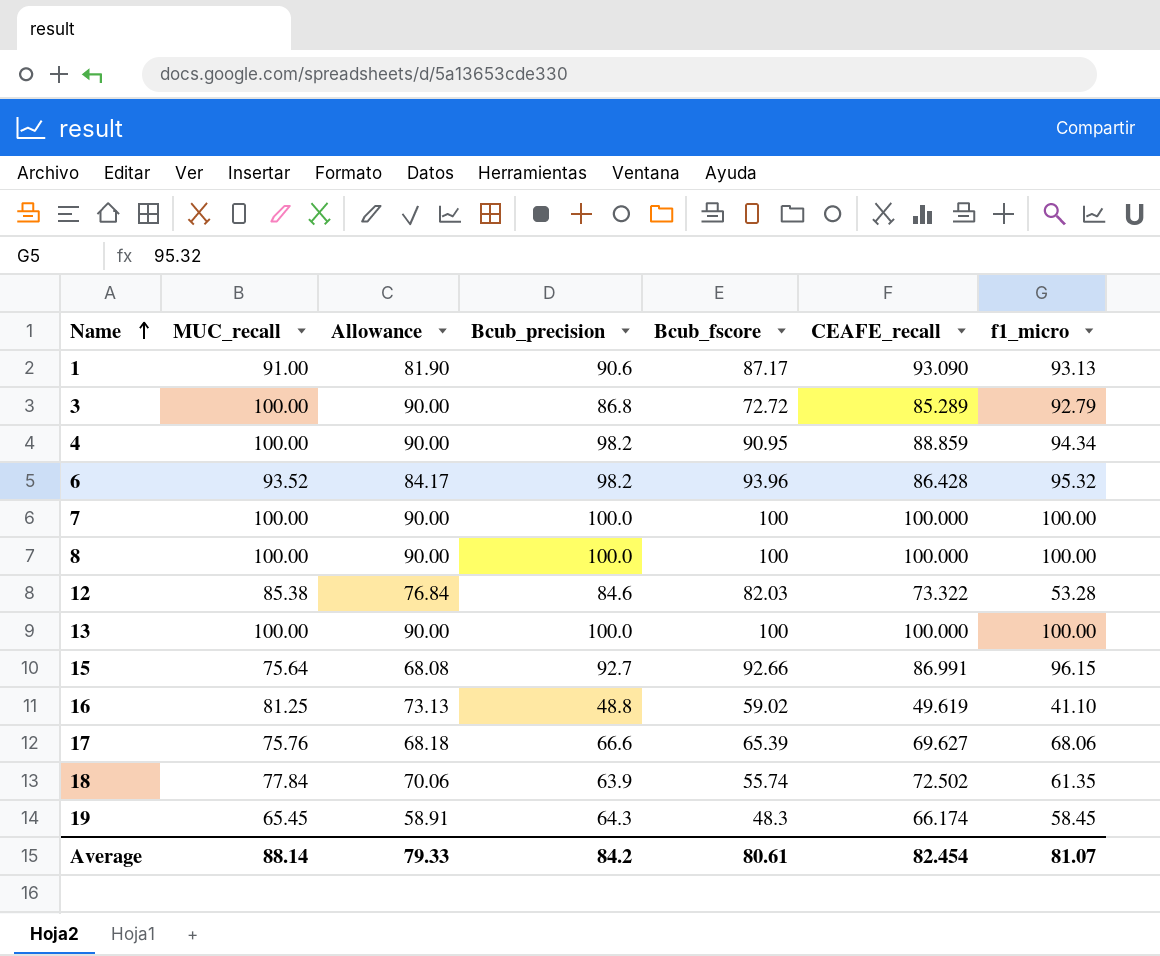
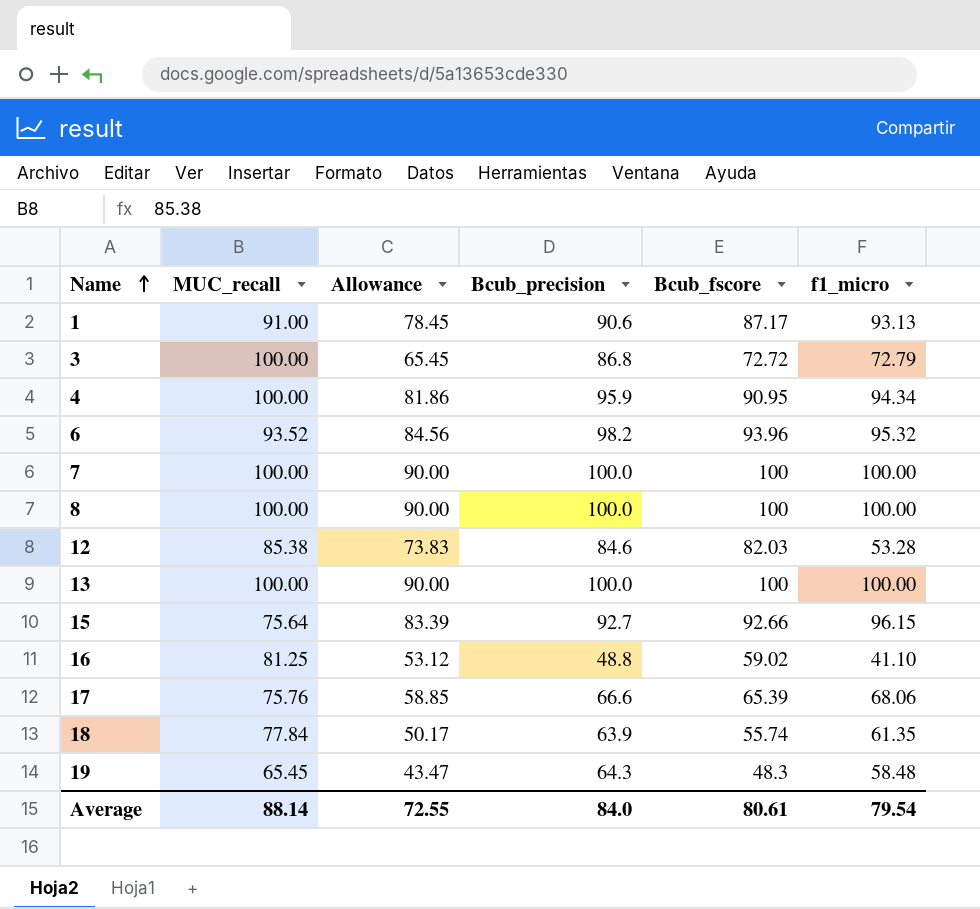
column CEAFE_recall | position: 6 -> none
column Allowance | formula: [MUC_recall] * 0.9 -> [Bcub_fscore] * 0.9
3 | f1_micro: 92.79 -> 72.79
4 | Bcub_precision: 98.2 -> 95.9
19 | f1_micro: 58.45 -> 58.48
Average | Allowance: 79.33 -> 72.55
Average | Bcub_precision: 84.2 -> 84.0
Average | f1_micro: 81.07 -> 79.54

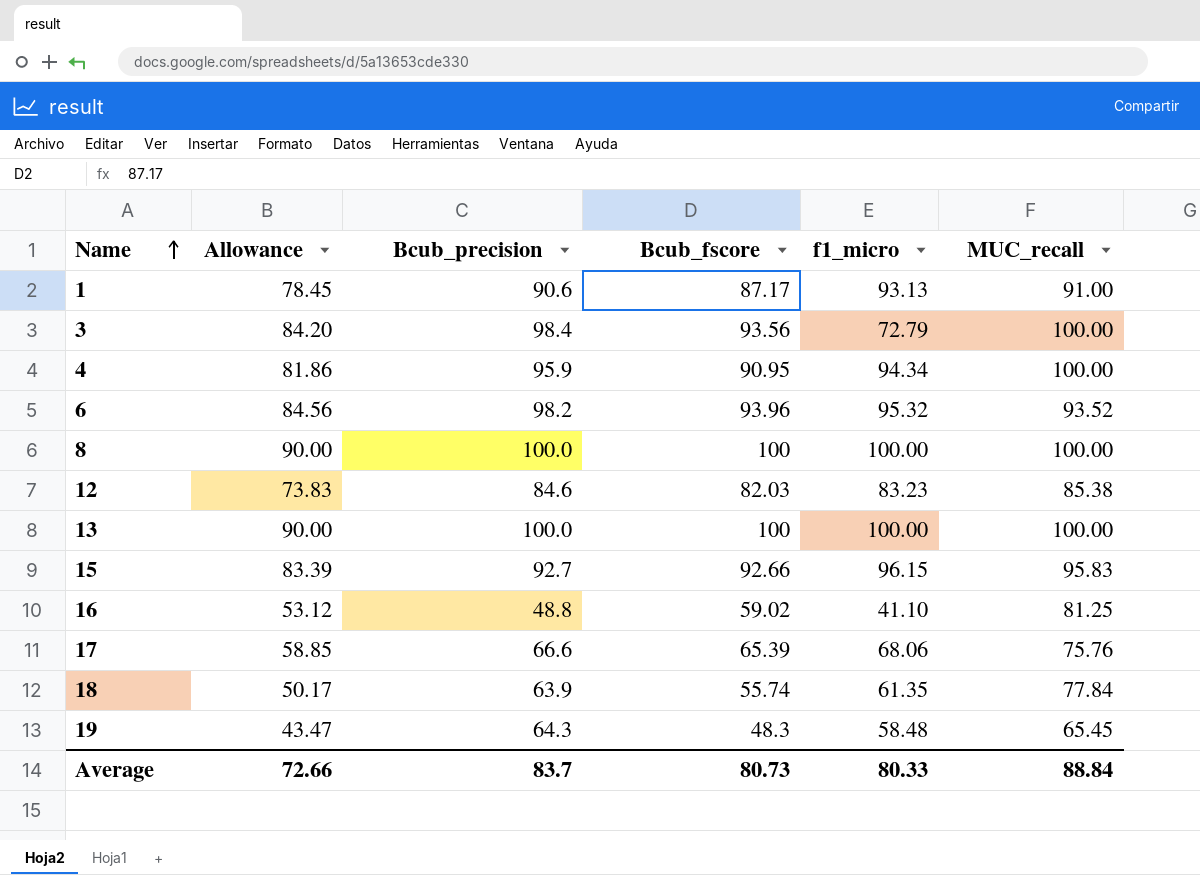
column MUC_recall | position: 2 -> 6
row 7: 100.00 | 90.00 | 100.0 | 100 | 100.00 -> none
3 | Allowance: 65.45 -> 84.20
3 | Bcub_precision: 86.8 -> 98.4
3 | Bcub_fscore: 72.72 -> 93.56
12 | f1_micro: 53.28 -> 83.23
15 | MUC_recall: 75.64 -> 95.83
Average | Allowance: 72.55 -> 72.66
Average | Bcub_precision: 84.0 -> 83.7
Average | Bcub_fscore: 80.61 -> 80.73
Average | f1_micro: 79.54 -> 80.33
Average | MUC_recall: 88.14 -> 88.84

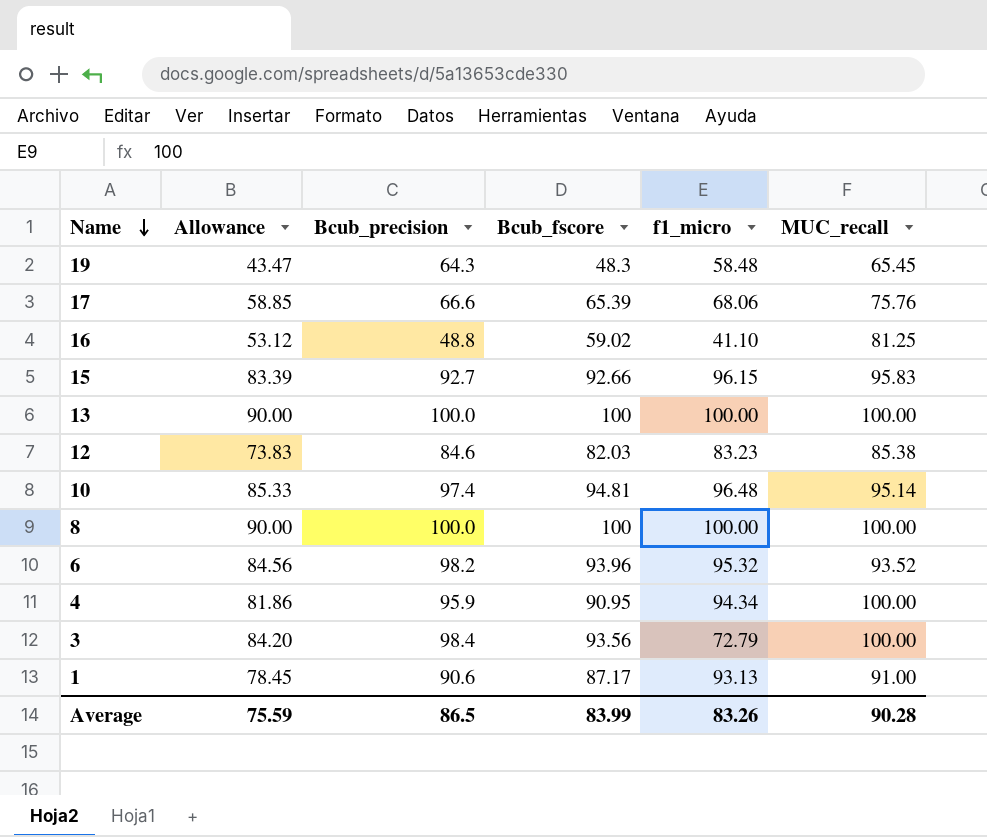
row order: Name ascending -> Name descending
row 18: 50.17 | 63.9 | 55.74 | 61.35 | 77.84 -> none
row 10: none -> 85.33 | 97.4 | 94.81 | 96.48 | 95.14
Average | Allowance: 72.66 -> 75.59
Average | Bcub_precision: 83.7 -> 86.5
Average | Bcub_fscore: 80.73 -> 83.99
Average | f1_micro: 80.33 -> 83.26
Average | MUC_recall: 88.84 -> 90.28

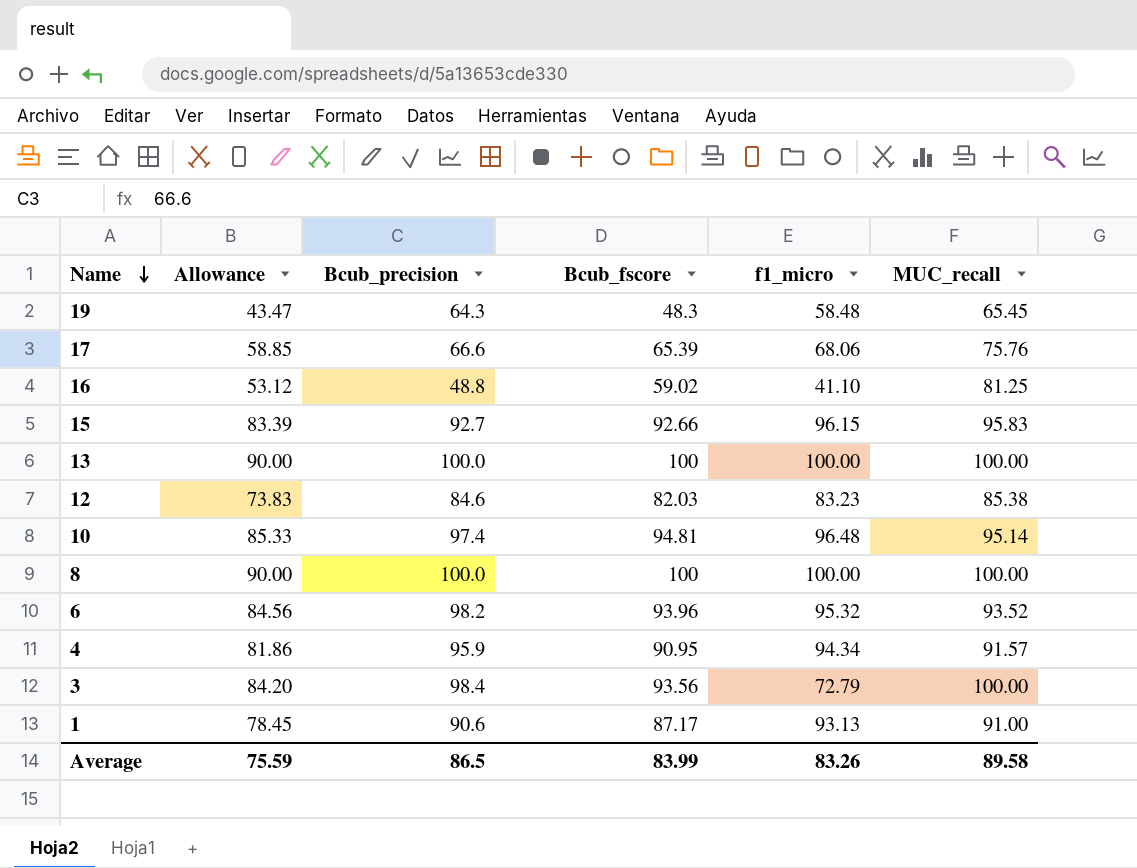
4 | MUC_recall: 100.00 -> 91.57
Average | MUC_recall: 90.28 -> 89.58

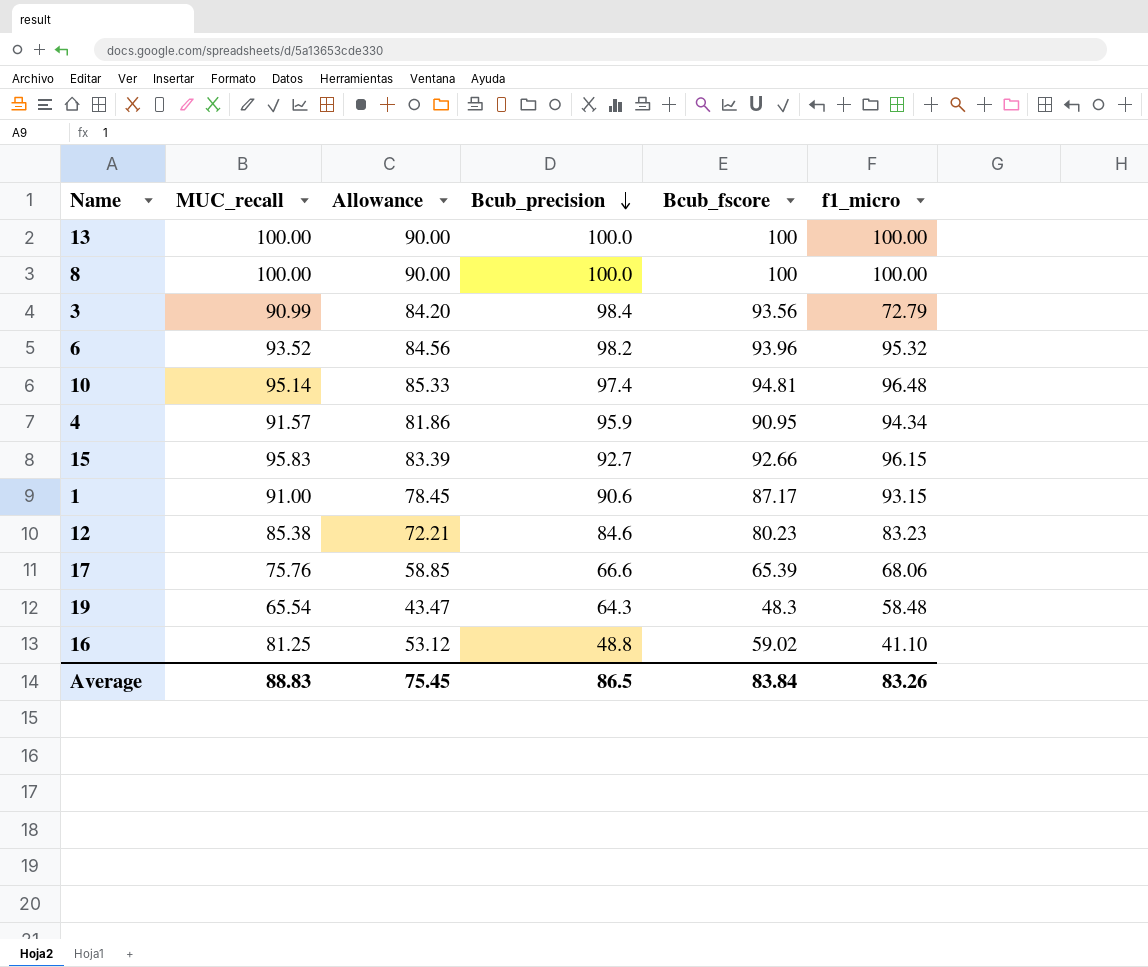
row order: Name descending -> Bcub_precision descending
column MUC_recall | position: 6 -> 2
3 | MUC_recall: 100.00 -> 90.99
1 | f1_micro: 93.13 -> 93.15
12 | Allowance: 73.83 -> 72.21
12 | Bcub_fscore: 82.03 -> 80.23
19 | MUC_recall: 65.45 -> 65.54
Average | MUC_recall: 89.58 -> 88.83
Average | Allowance: 75.59 -> 75.45
Average | Bcub_fscore: 83.99 -> 83.84

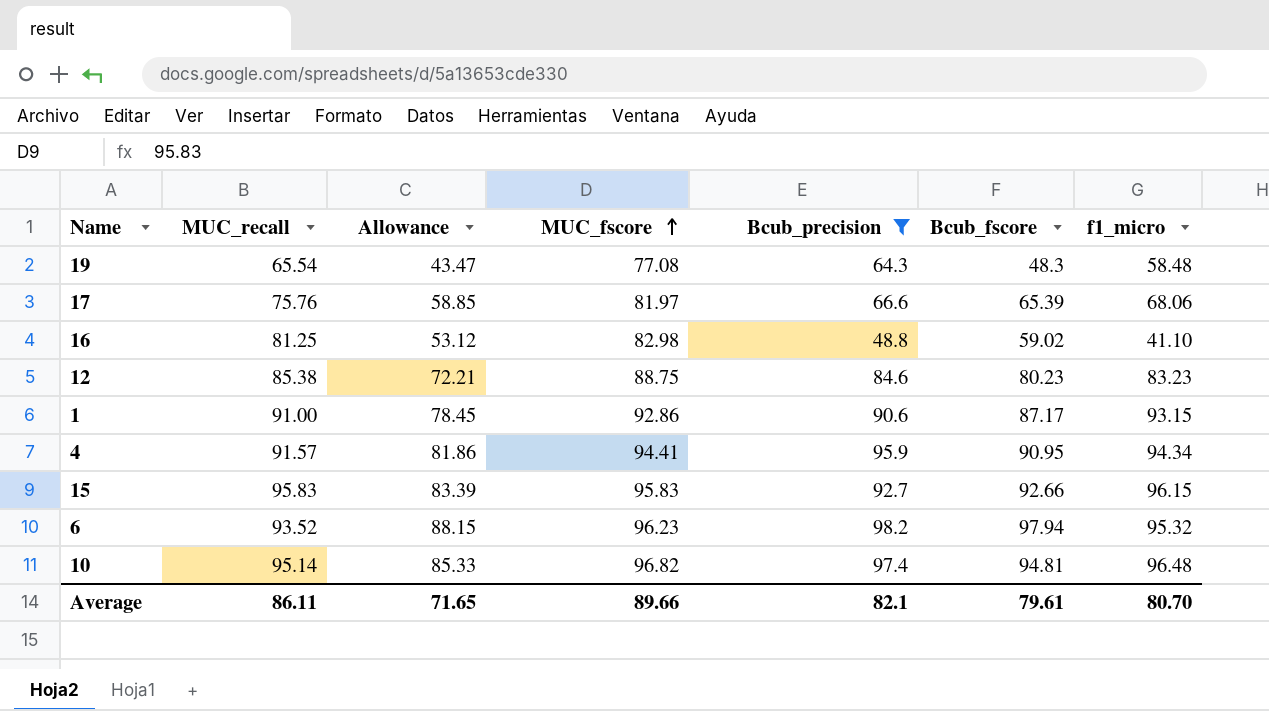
filter: none -> Bcub_precision <= 98.2
row order: Bcub_precision descending -> MUC_fscore ascending
column MUC_fscore | position: none -> 4
6 | Allowance: 84.56 -> 88.15
6 | Bcub_fscore: 93.96 -> 97.94
Average | MUC_recall: 88.83 -> 86.11
Average | Allowance: 75.45 -> 71.65
Average | Bcub_precision: 86.5 -> 82.1
Average | Bcub_fscore: 83.84 -> 79.61
Average | f1_micro: 83.26 -> 80.70

